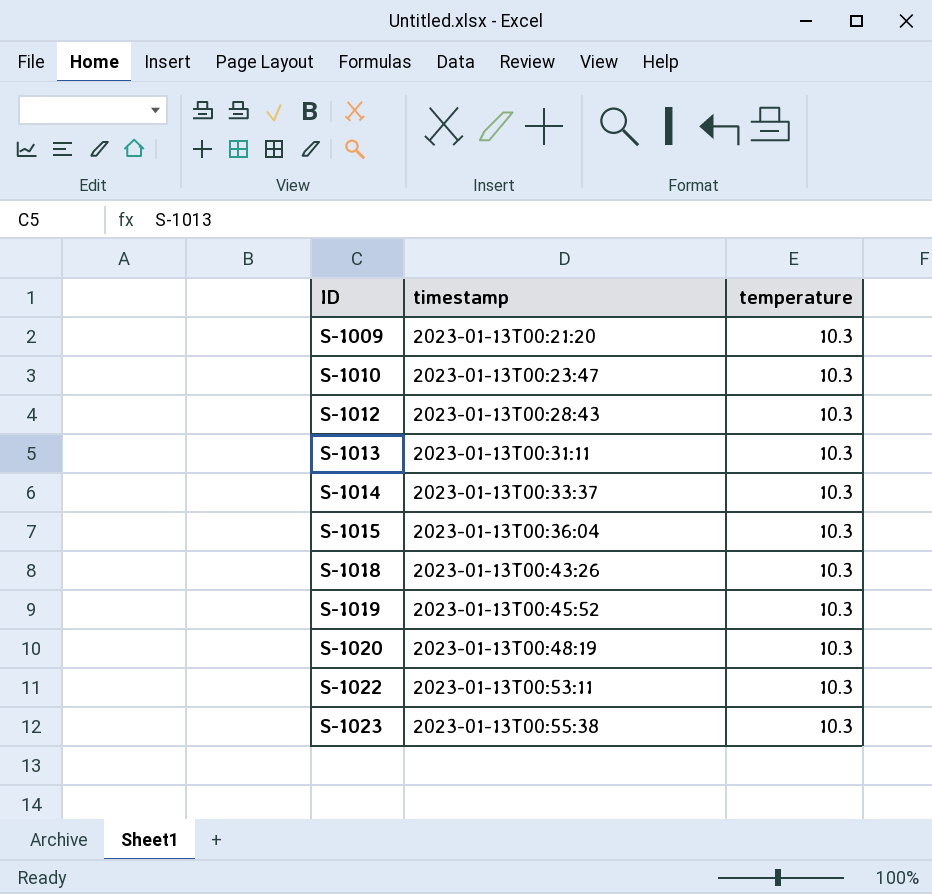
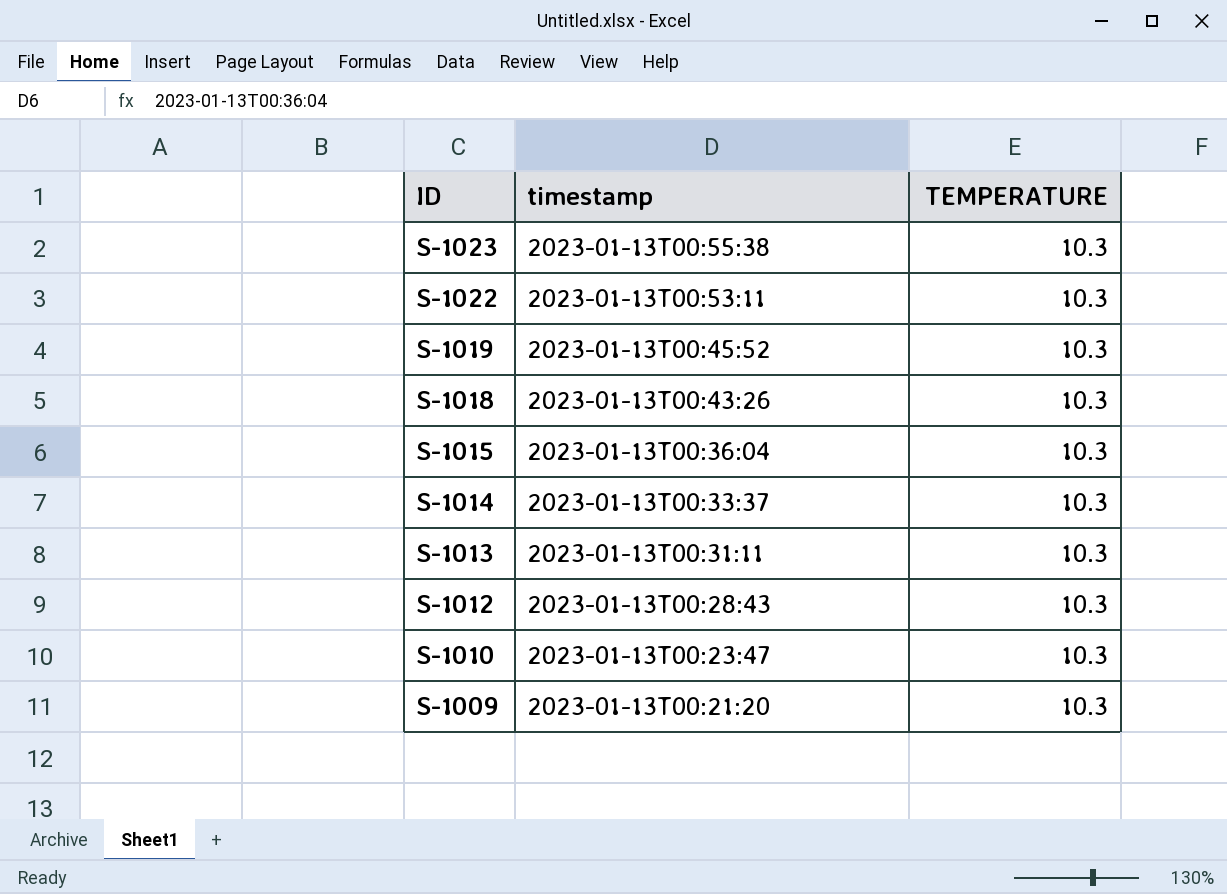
row order: ID ascending -> ID descending
column name: temperature -> TEMPERATURE
row S-1020: 2023-01-13T00:48:19 | 10.3 -> none

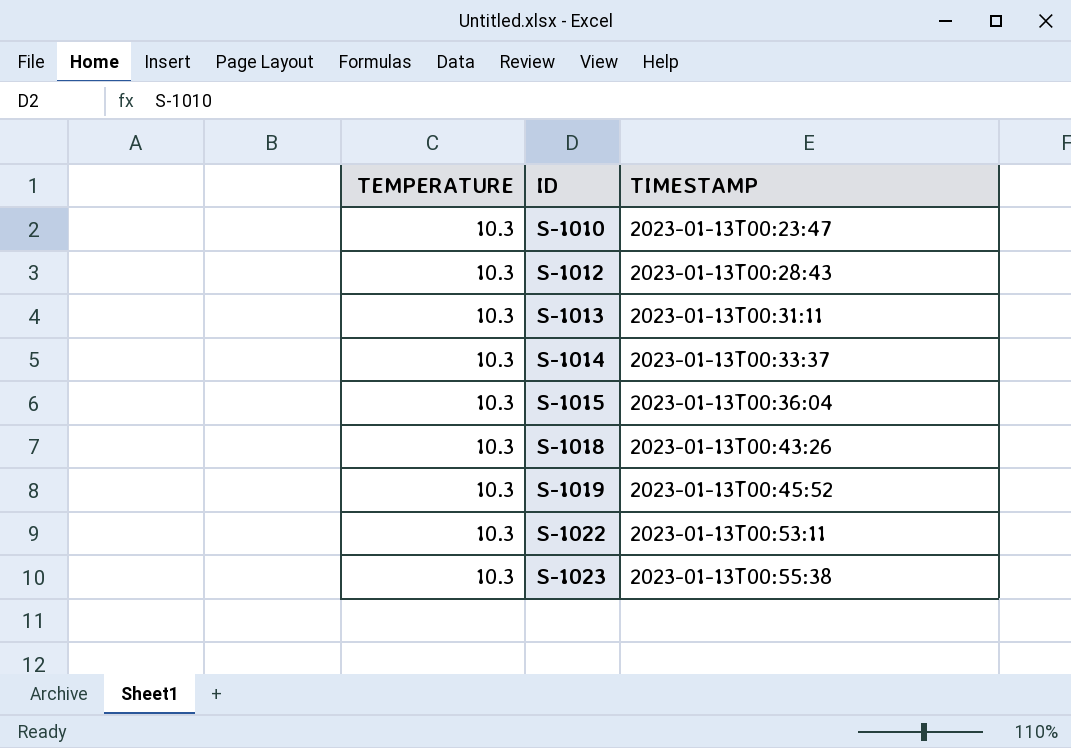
row order: ID descending -> ID ascending
column TEMPERATURE | position: 3 -> 1
column name: timestamp -> TIMESTAMP
row S-1009: 2023-01-13T00:21:20 | 10.3 -> none

